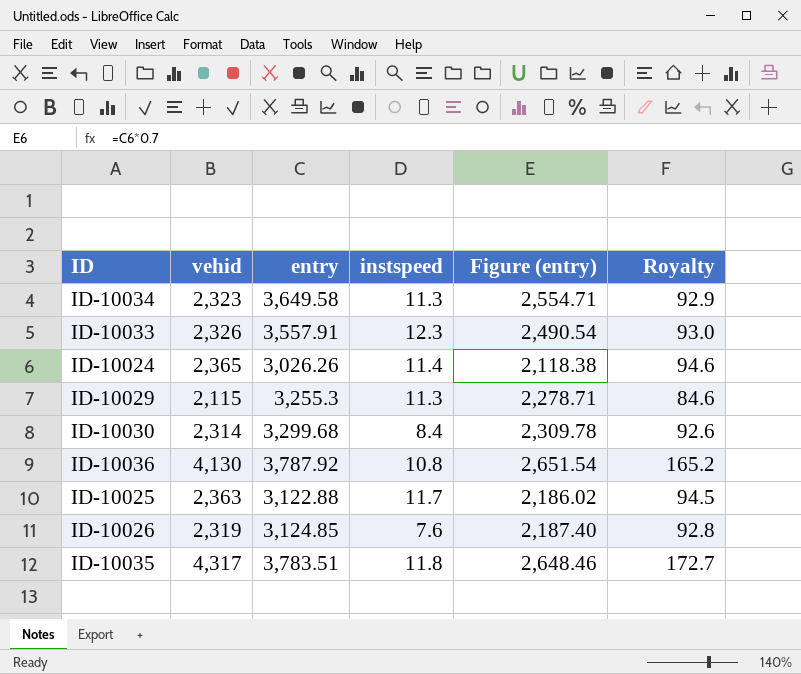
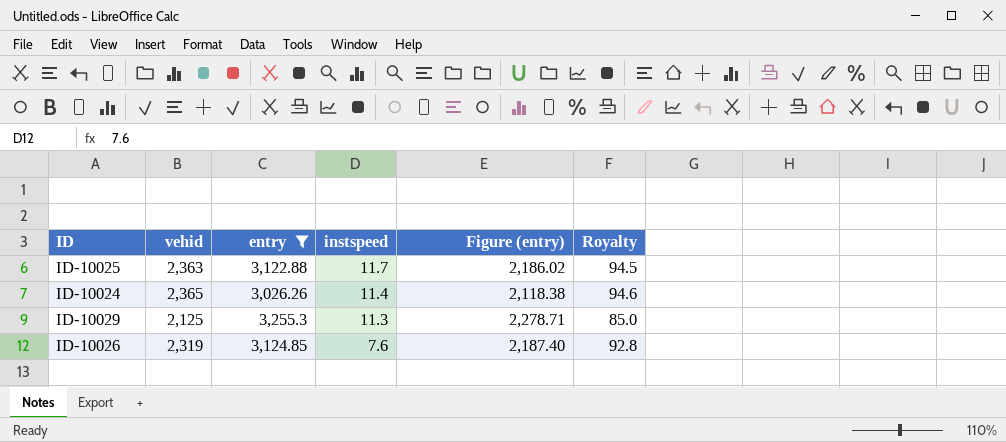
filter: none -> entry <= 3,255.3
row order: none -> instspeed descending
ID-10029 | vehid: 2,115 -> 2,125
ID-10029 | Royalty: 84.6 -> 85.0

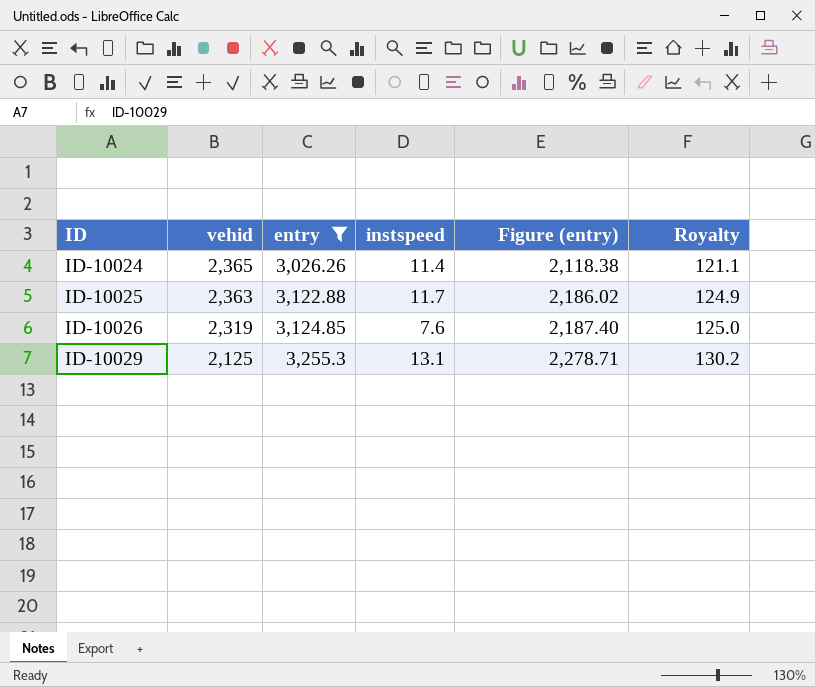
row order: instspeed descending -> ID ascending
column Royalty | formula: [vehid] * 0.04 -> [entry] * 0.04
ID-10029 | instspeed: 11.3 -> 13.1

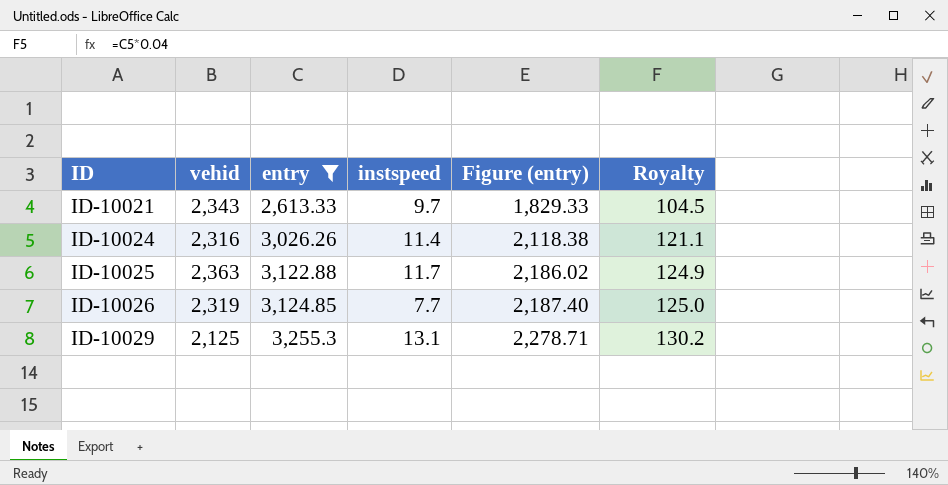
row ID-10021: none -> 2,343 | 2,613.33 | 9.7 | 1,829.33 | 104.5
ID-10024 | vehid: 2,365 -> 2,316
ID-10026 | instspeed: 7.6 -> 7.7

